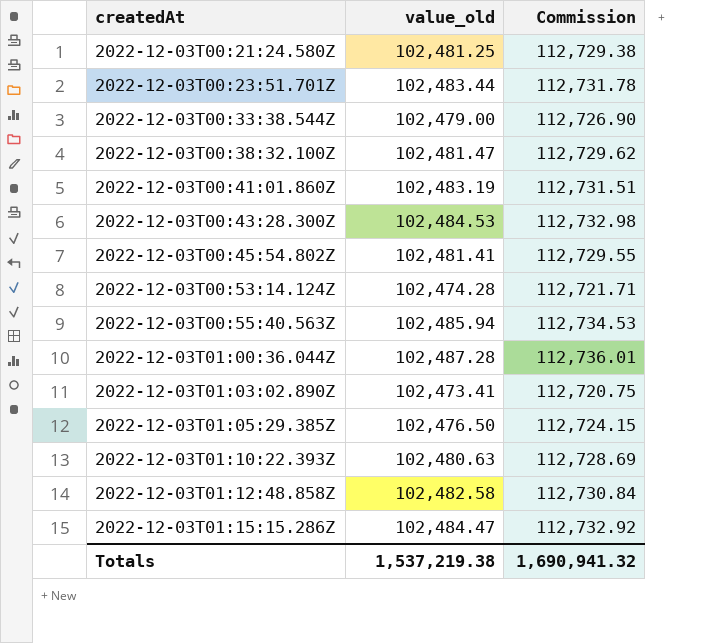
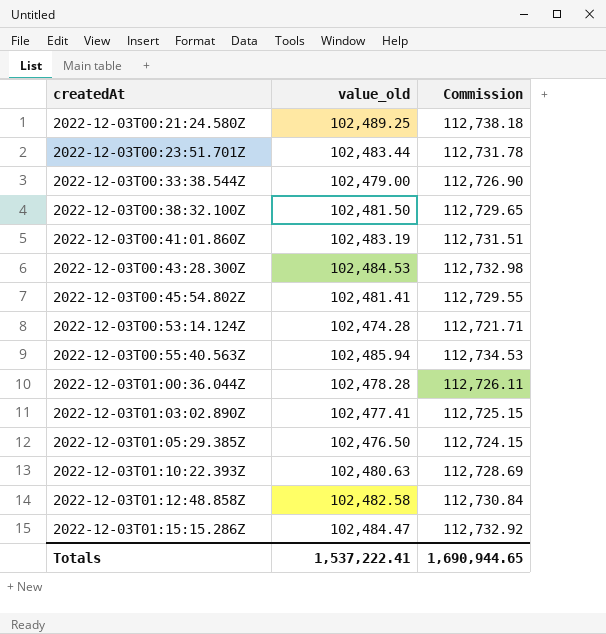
2022-12-03T00:21:24.580Z | value_old: 102,481.25 -> 102,489.25
2022-12-03T00:21:24.580Z | Commission: 112,729.38 -> 112,738.18
2022-12-03T00:38:32.100Z | value_old: 102,481.47 -> 102,481.50
2022-12-03T00:38:32.100Z | Commission: 112,729.62 -> 112,729.65
2022-12-03T01:00:36.044Z | value_old: 102,487.28 -> 102,478.28
2022-12-03T01:00:36.044Z | Commission: 112,736.01 -> 112,726.11
2022-12-03T01:03:02.890Z | value_old: 102,473.41 -> 102,477.41
2022-12-03T01:03:02.890Z | Commission: 112,720.75 -> 112,725.15
Totals | value_old: 1,537,219.38 -> 1,537,222.41
Totals | Commission: 1,690,941.32 -> 1,690,944.65

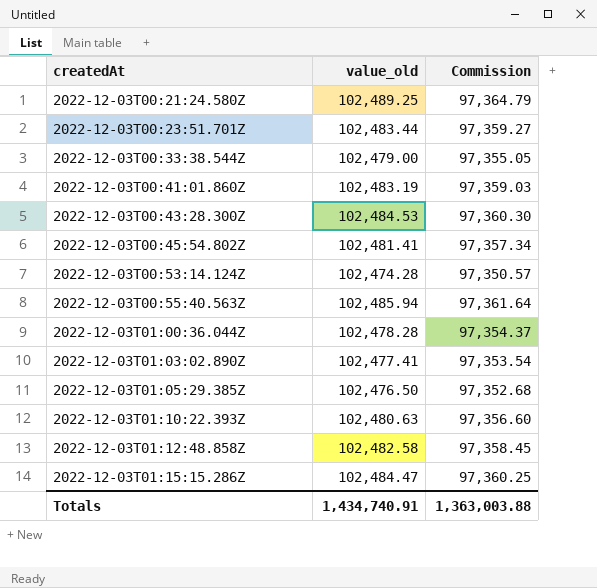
column Commission | formula: [value_old] * 1.1 -> [value_old] * 0.95
row 2022-12-03T00:38:32.100Z: 102,481.50 | 112,729.65 -> none
Totals | value_old: 1,537,222.41 -> 1,434,740.91
Totals | Commission: 1,690,944.65 -> 1,363,003.88

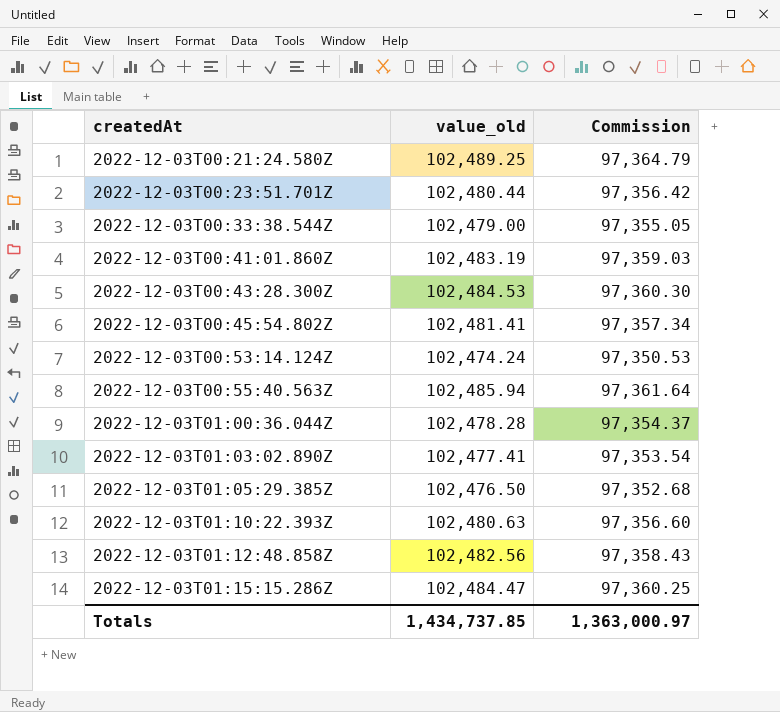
2022-12-03T00:23:51.701Z | value_old: 102,483.44 -> 102,480.44
2022-12-03T00:23:51.701Z | Commission: 97,359.27 -> 97,356.42
2022-12-03T00:53:14.124Z | value_old: 102,474.28 -> 102,474.24
2022-12-03T00:53:14.124Z | Commission: 97,350.57 -> 97,350.53
2022-12-03T01:12:48.858Z | value_old: 102,482.58 -> 102,482.56
2022-12-03T01:12:48.858Z | Commission: 97,358.45 -> 97,358.43
Totals | value_old: 1,434,740.91 -> 1,434,737.85
Totals | Commission: 1,363,003.88 -> 1,363,000.97

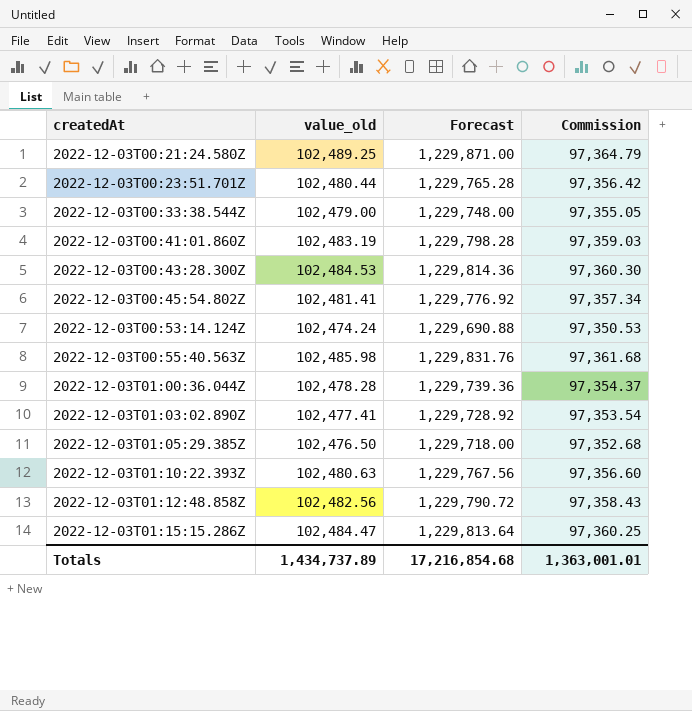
column Forecast | formula: none -> [value_old] * 12
2022-12-03T00:55:40.563Z | value_old: 102,485.94 -> 102,485.98
2022-12-03T00:55:40.563Z | Commission: 97,361.64 -> 97,361.68
Totals | value_old: 1,434,737.85 -> 1,434,737.89
Totals | Commission: 1,363,000.97 -> 1,363,001.01

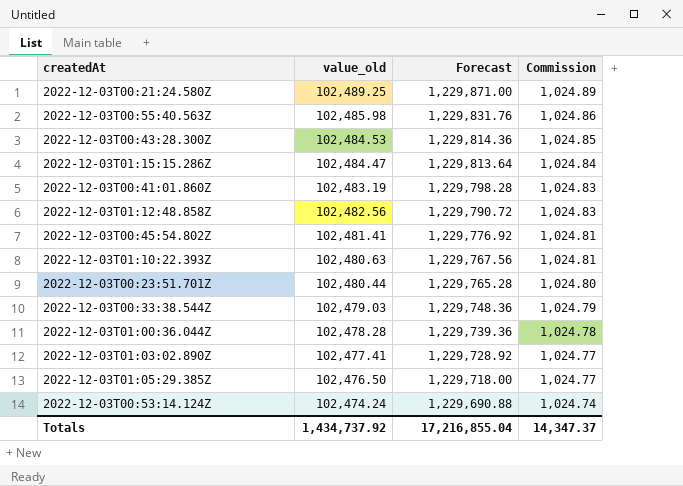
row order: createdAt ascending -> value_old descending
column Commission | formula: [value_old] * 0.95 -> [value_old] * 0.01
2022-12-03T00:33:38.544Z | value_old: 102,479.00 -> 102,479.03
2022-12-03T00:33:38.544Z | Forecast: 1,229,748.00 -> 1,229,748.36
Totals | value_old: 1,434,737.89 -> 1,434,737.92
Totals | Forecast: 17,216,854.68 -> 17,216,855.04
Totals | Commission: 1,363,001.01 -> 14,347.37

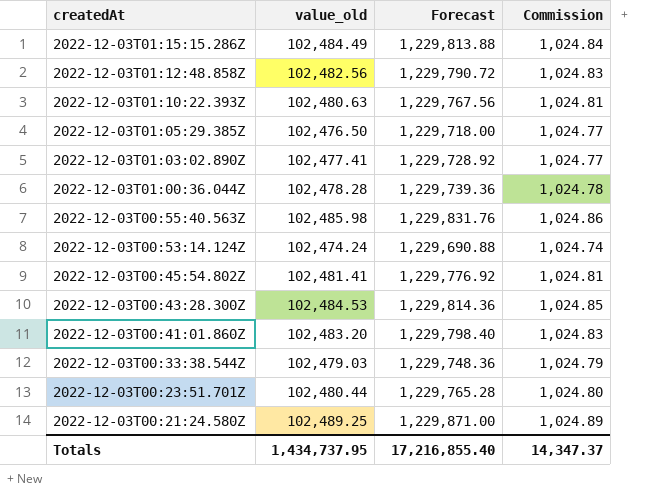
row order: value_old descending -> createdAt descending
2022-12-03T01:15:15.286Z | value_old: 102,484.47 -> 102,484.49
2022-12-03T01:15:15.286Z | Forecast: 1,229,813.64 -> 1,229,813.88
2022-12-03T00:41:01.860Z | value_old: 102,483.19 -> 102,483.20
2022-12-03T00:41:01.860Z | Forecast: 1,229,798.28 -> 1,229,798.40
Totals | value_old: 1,434,737.92 -> 1,434,737.95
Totals | Forecast: 17,216,855.04 -> 17,216,855.40

